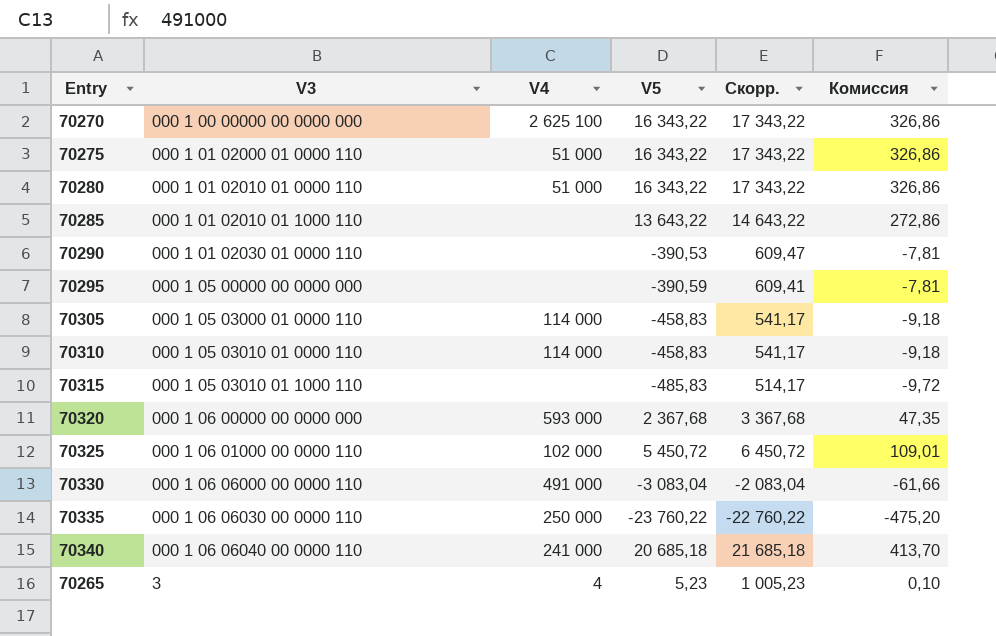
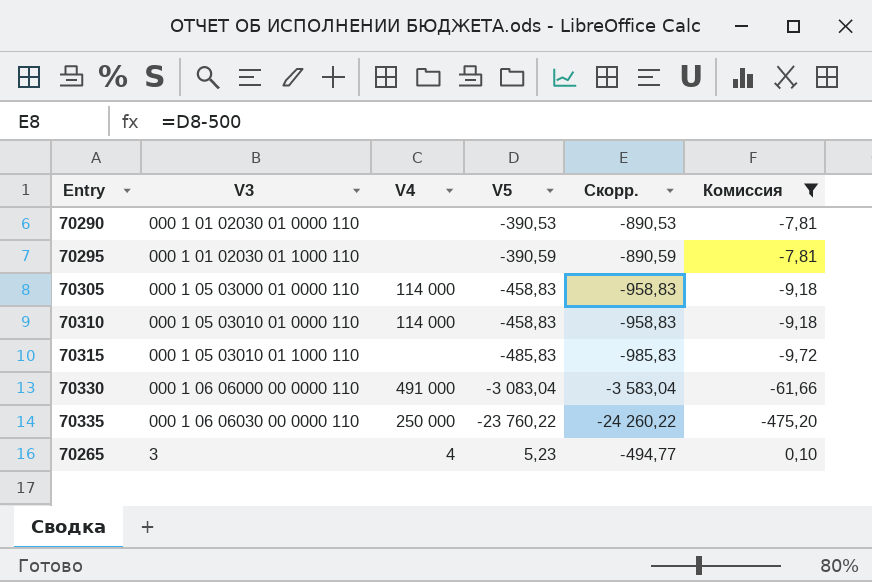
filter: none -> Комиссия <= 0,10
column Скорр. | formula: [V5] + 1000 -> [V5] - 500
70295 | V3: 000 1 05 00000 00 0000 000 -> 000 1 01 02030 01 1000 110

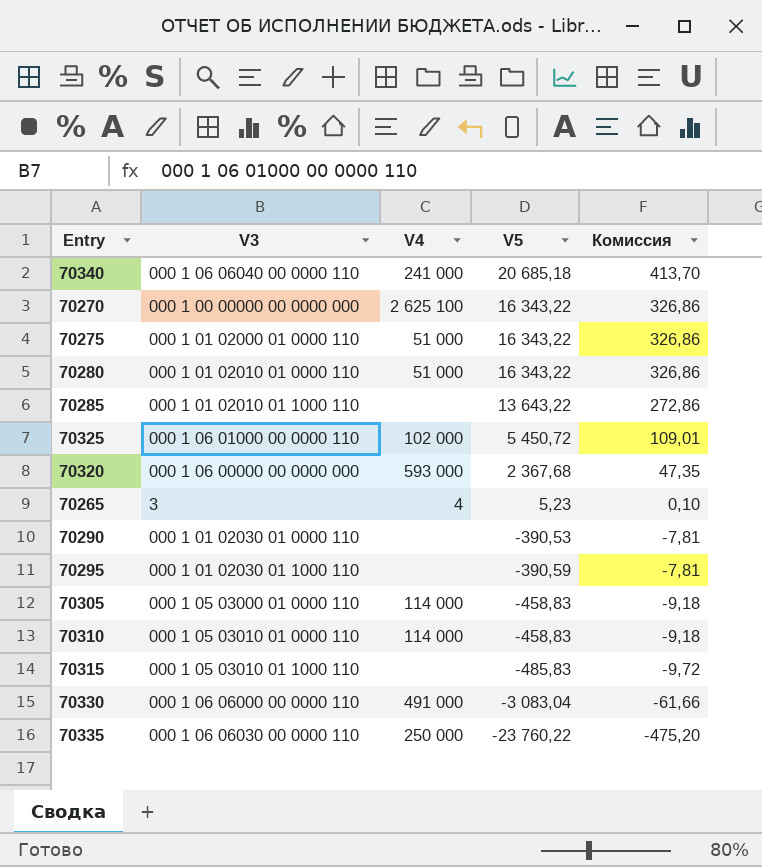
filter: Комиссия <= 0,10 -> none
row order: V3 ascending -> V5 descending
column Скорр. | formula: [V5] - 500 -> none

